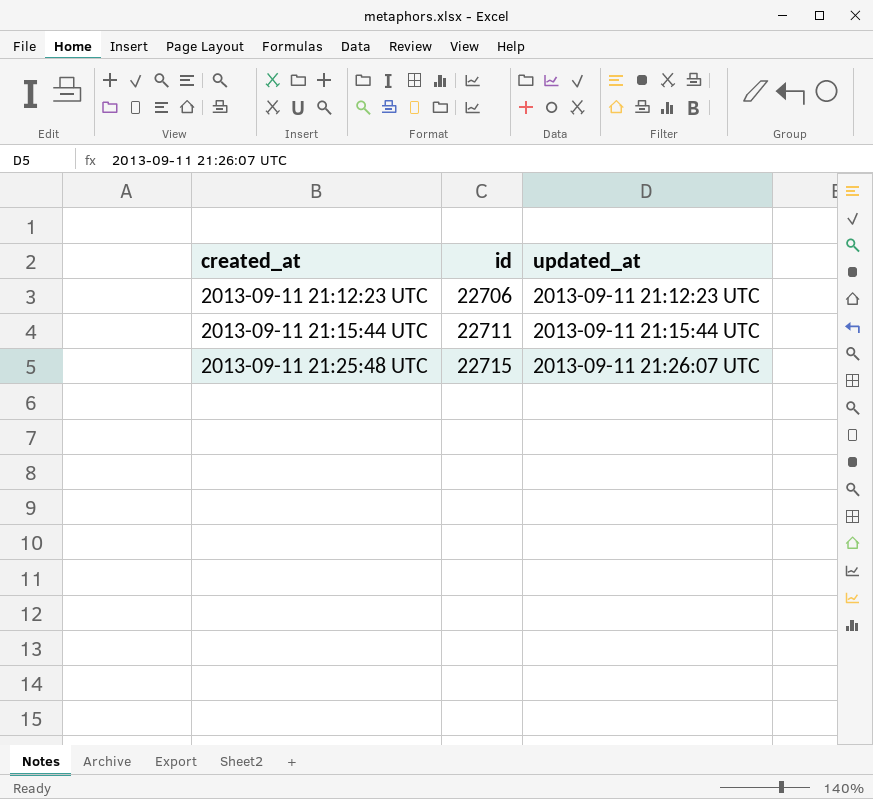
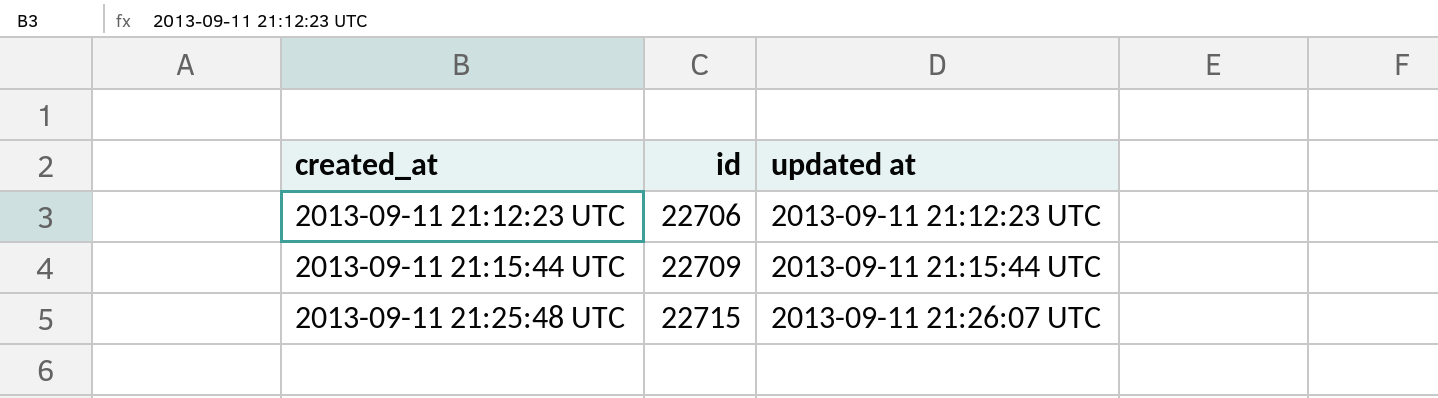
column name: updated_at -> updated at
2013-09-11 21:15:44 UTC | id: 22711 -> 22709

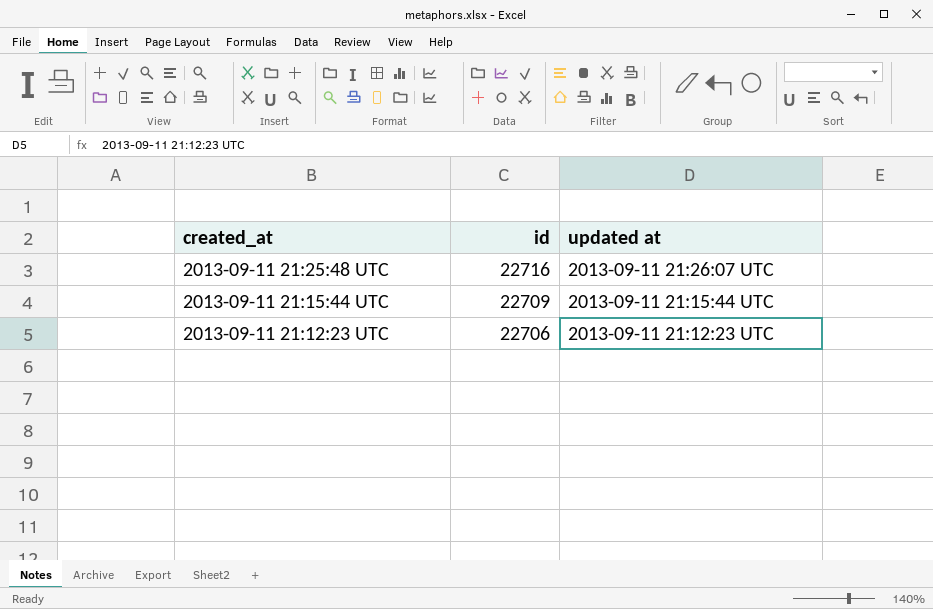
row order: created_at ascending -> created_at descending
2013-09-11 21:25:48 UTC | id: 22715 -> 22716

